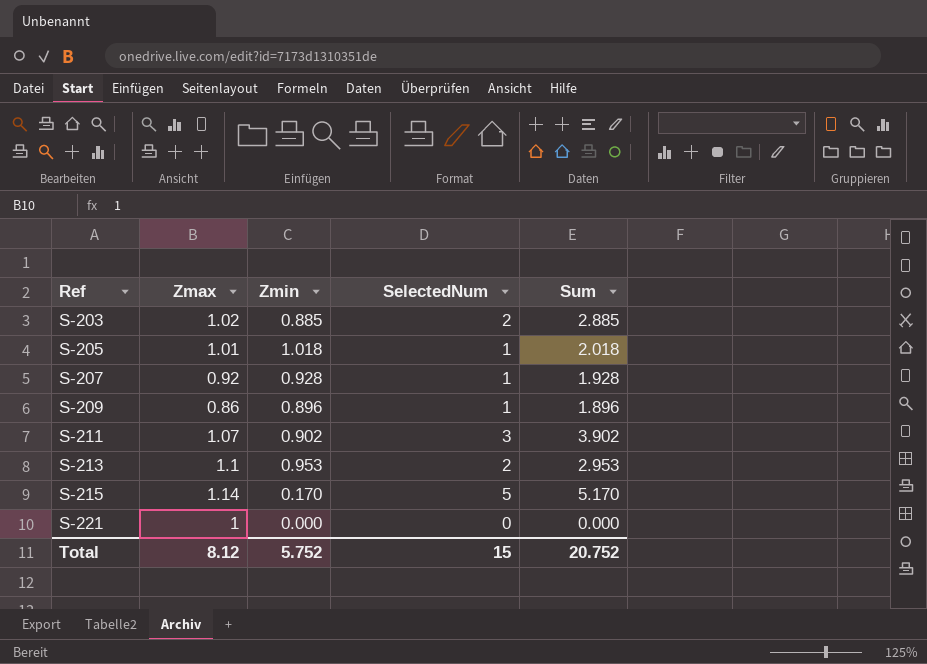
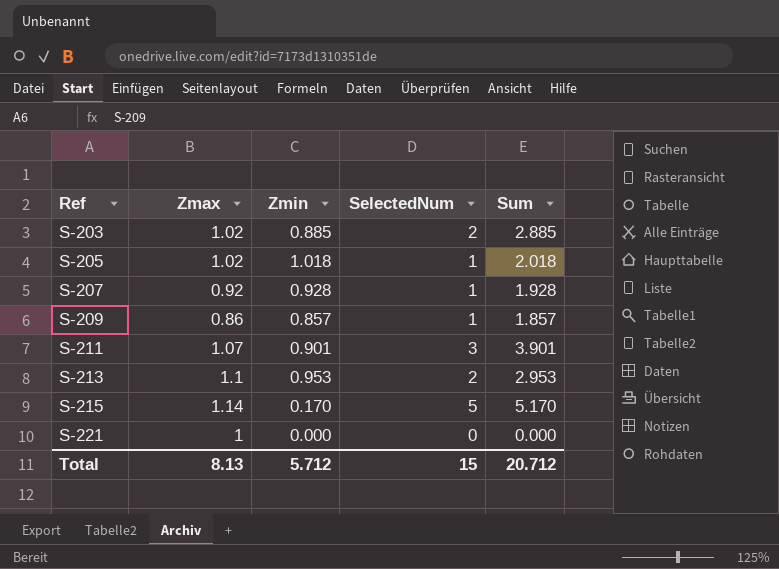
S-205 | Zmax: 1.01 -> 1.02
S-209 | Zmin: 0.896 -> 0.857
S-209 | Sum: 1.896 -> 1.857
S-211 | Zmin: 0.902 -> 0.901
S-211 | Sum: 3.902 -> 3.901
Total | Zmax: 8.12 -> 8.13
Total | Zmin: 5.752 -> 5.712
Total | Sum: 20.752 -> 20.712

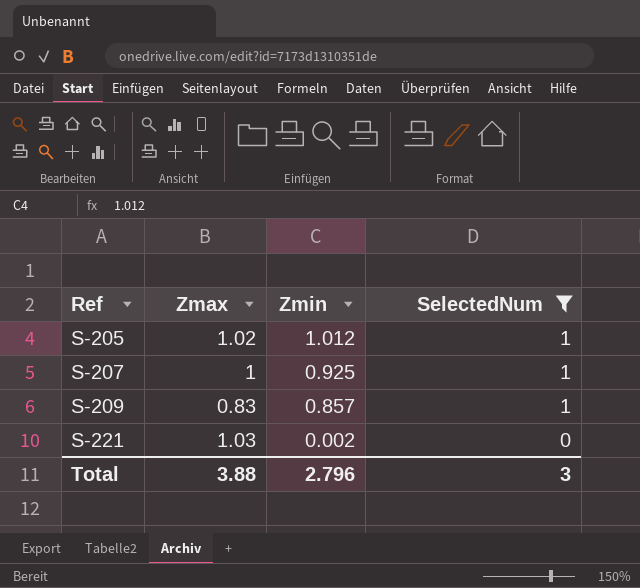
filter: none -> SelectedNum <= 1
column Sum | formula: [Zmin] + [SelectedNum] -> none
S-205 | Zmin: 1.018 -> 1.012
S-207 | Zmax: 0.92 -> 1
S-207 | Zmin: 0.928 -> 0.925
S-209 | Zmax: 0.86 -> 0.83
S-221 | Zmax: 1 -> 1.03
S-221 | Zmin: 0.000 -> 0.002
Total | Zmax: 8.13 -> 3.88
Total | Zmin: 5.712 -> 2.796
Total | SelectedNum: 15 -> 3

